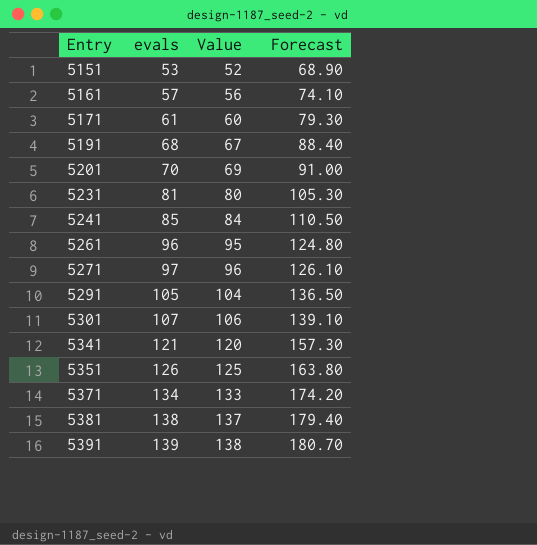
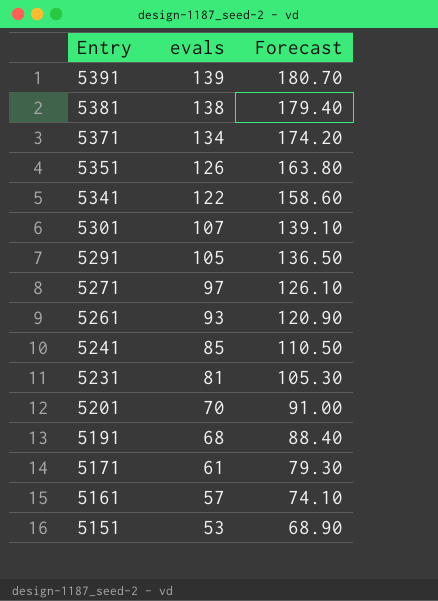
row order: Entry ascending -> Entry descending
column Value | formula: [evals] - 1 -> none
5341 | evals: 121 -> 122
5341 | Forecast: 157.30 -> 158.60
5261 | evals: 96 -> 93
5261 | Forecast: 124.80 -> 120.90

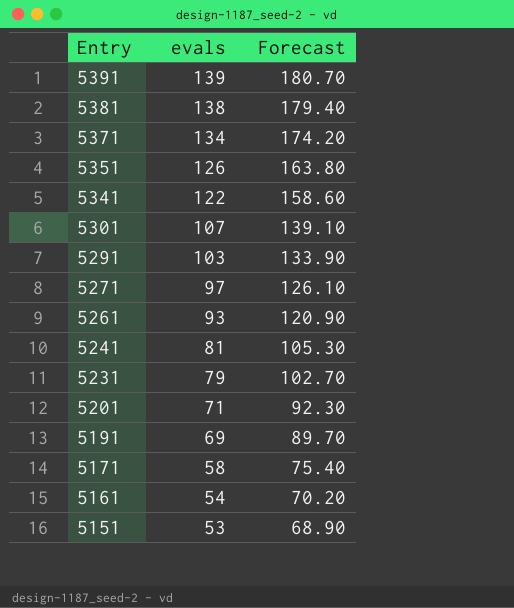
5291 | evals: 105 -> 103
5291 | Forecast: 136.50 -> 133.90
5241 | evals: 85 -> 81
5241 | Forecast: 110.50 -> 105.30
5231 | evals: 81 -> 79
5231 | Forecast: 105.30 -> 102.70
5201 | evals: 70 -> 71
5201 | Forecast: 91.00 -> 92.30
5191 | evals: 68 -> 69
5191 | Forecast: 88.40 -> 89.70
5171 | evals: 61 -> 58
5171 | Forecast: 79.30 -> 75.40
5161 | evals: 57 -> 54
5161 | Forecast: 74.10 -> 70.20

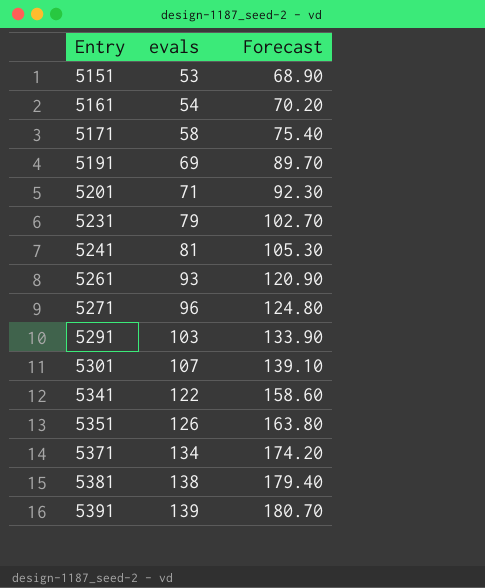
row order: Entry descending -> Entry ascending
5271 | evals: 97 -> 96
5271 | Forecast: 126.10 -> 124.80

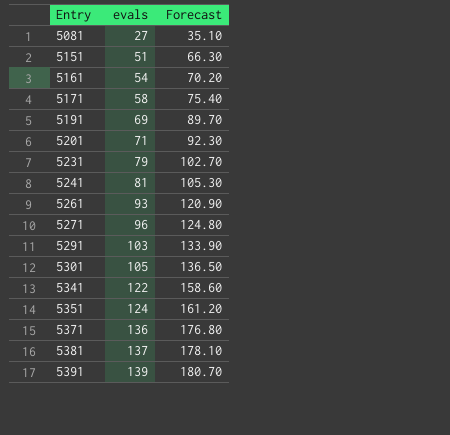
row 5081: none -> 27 | 35.10
5151 | evals: 53 -> 51
5151 | Forecast: 68.90 -> 66.30
5301 | evals: 107 -> 105
5301 | Forecast: 139.10 -> 136.50
5351 | evals: 126 -> 124
5351 | Forecast: 163.80 -> 161.20
5371 | evals: 134 -> 136
5371 | Forecast: 174.20 -> 176.80
5381 | evals: 138 -> 137
5381 | Forecast: 179.40 -> 178.10

